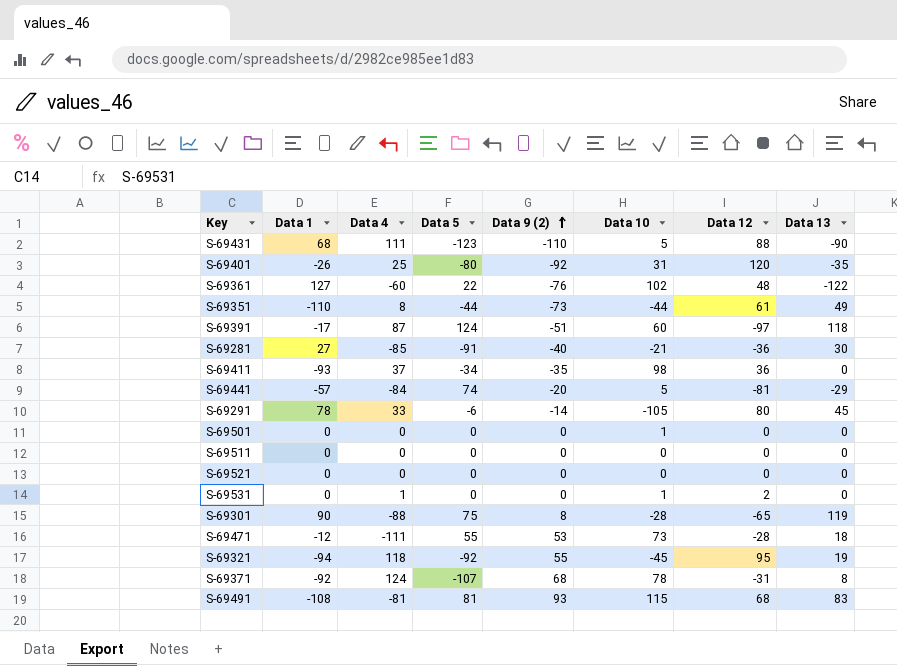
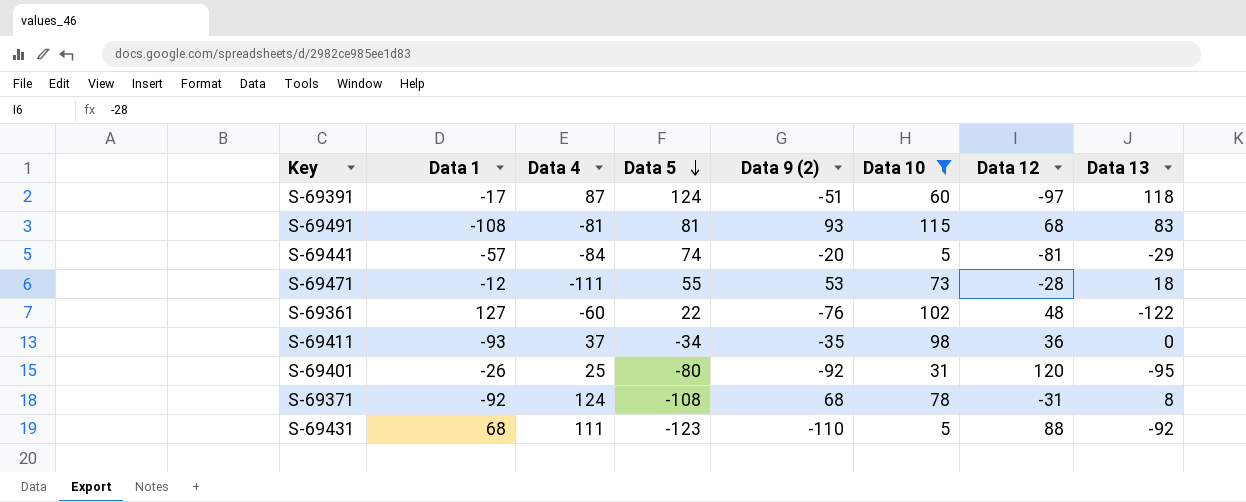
filter: none -> Data 10 >= 5
row order: Data 9 (2) ascending -> Data 5 descending
S-69401 | Data 13: -35 -> -95
S-69371 | Data 5: -107 -> -108
S-69431 | Data 13: -90 -> -92

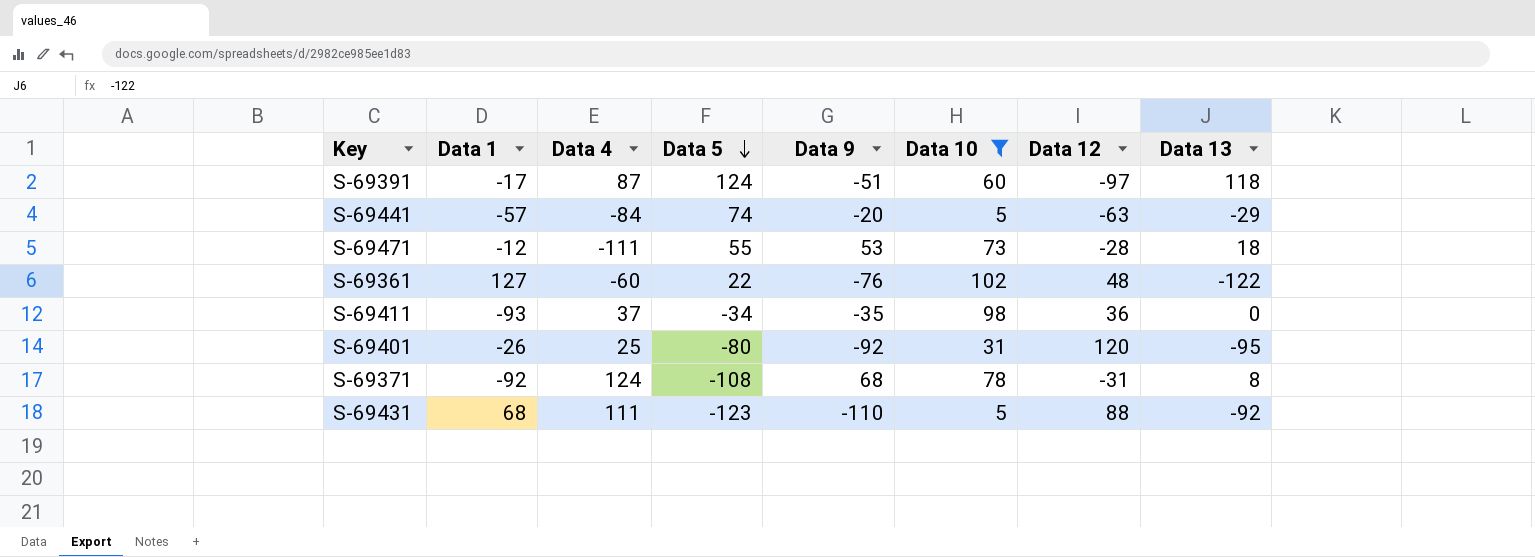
column name: Data 9 (2) -> Data 9
row S-69491: -108 | -81 | 81 | 93 | 115 | 68 | 83 -> none
S-69441 | Data 12: -81 -> -63

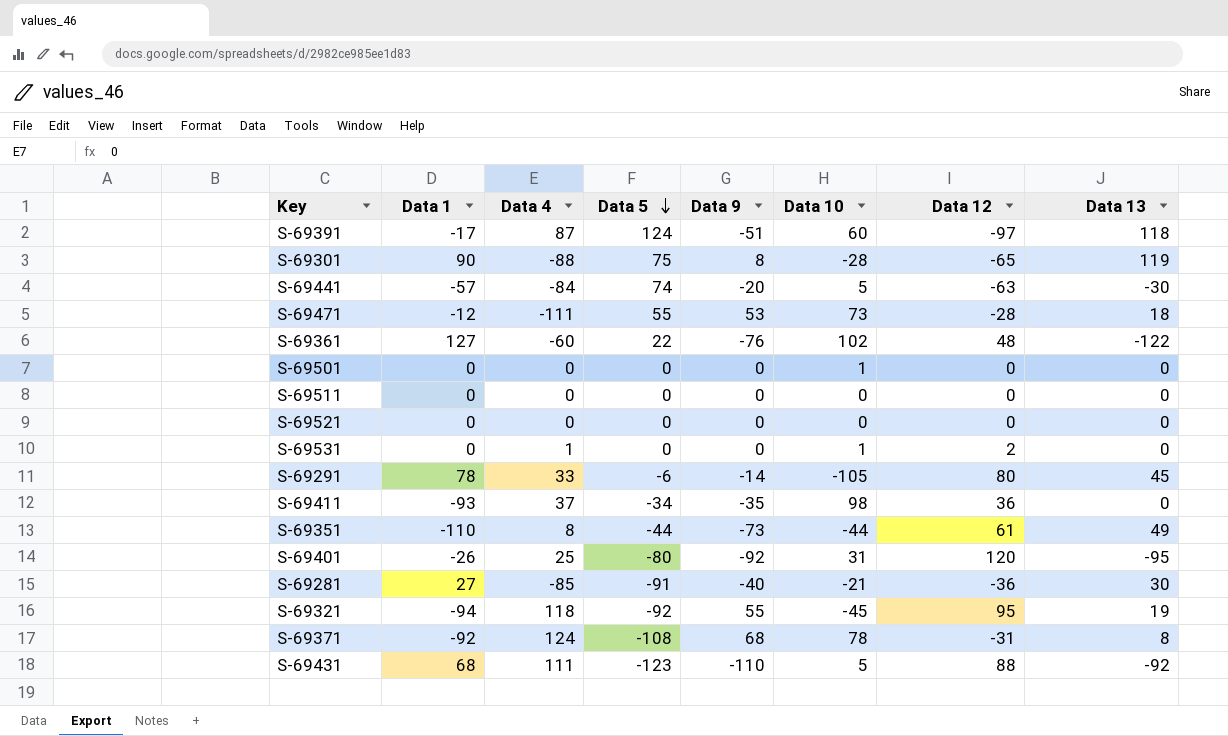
filter: Data 10 >= 5 -> none
S-69441 | Data 13: -29 -> -30

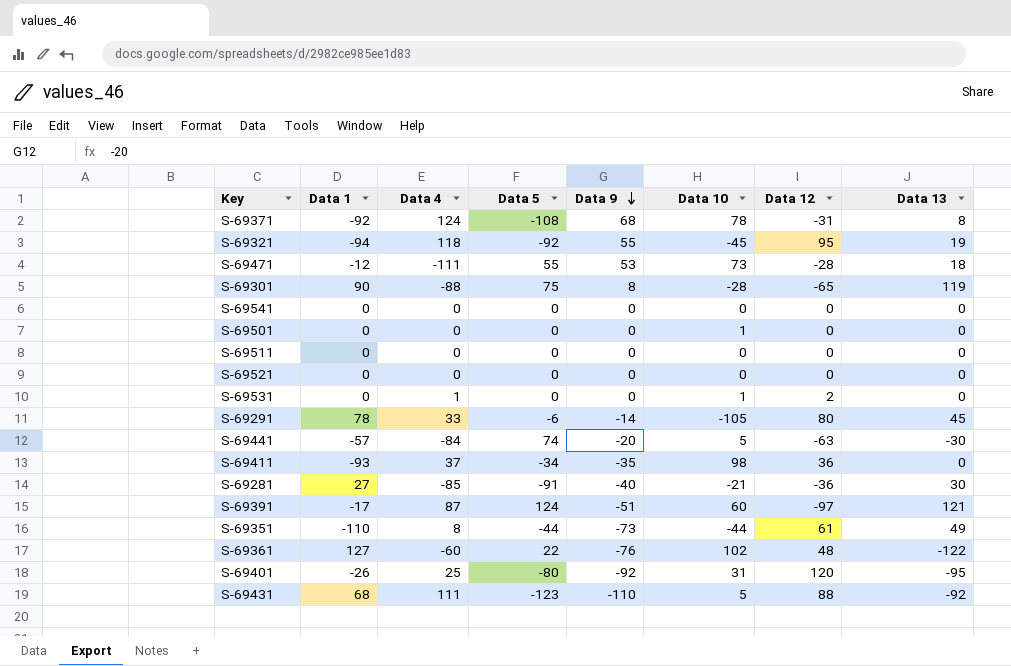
row order: Data 5 descending -> Data 9 descending
row S-69541: none -> 0 | 0 | 0 | 0 | 0 | 0 | 0
S-69391 | Data 13: 118 -> 121

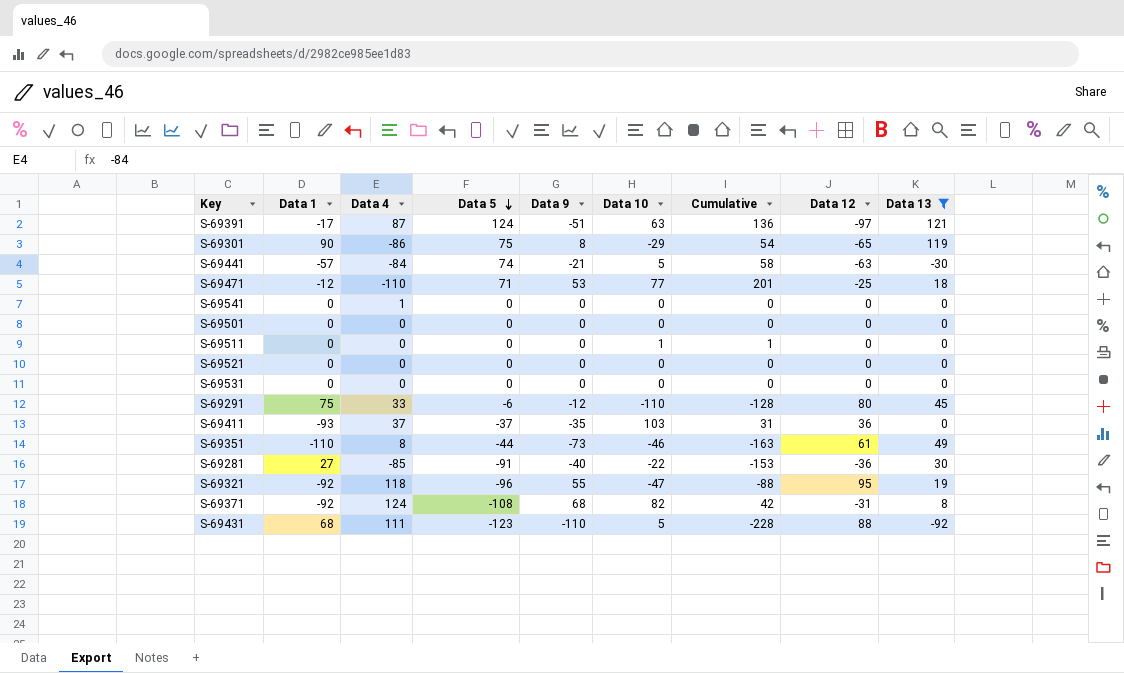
filter: none -> Data 13 >= -92
row order: Data 9 descending -> Data 5 descending
column Cumulative | formula: none -> [Data 5] + [Data 9] + [Data 10]
S-69391 | Data 10: 60 -> 63
S-69301 | Data 4: -88 -> -86
S-69301 | Data 10: -28 -> -29
S-69441 | Data 9: -20 -> -21
S-69471 | Data 4: -111 -> -110
S-69471 | Data 5: 55 -> 71
S-69471 | Data 10: 73 -> 77
S-69471 | Data 12: -28 -> -25
S-69541 | Data 4: 0 -> 1
S-69501 | Data 10: 1 -> 0
S-69511 | Data 10: 0 -> 1
S-69531 | Data 4: 1 -> 0
S-69531 | Data 10: 1 -> 0
S-69531 | Data 12: 2 -> 0
S-69291 | Data 1: 78 -> 75
S-69291 | Data 9: -14 -> -12
S-69291 | Data 10: -105 -> -110
S-69411 | Data 5: -34 -> -37
S-69411 | Data 10: 98 -> 103
S-69351 | Data 10: -44 -> -46
S-69281 | Data 10: -21 -> -22
S-69321 | Data 1: -94 -> -92
S-69321 | Data 5: -92 -> -96
S-69321 | Data 10: -45 -> -47
S-69371 | Data 10: 78 -> 82

